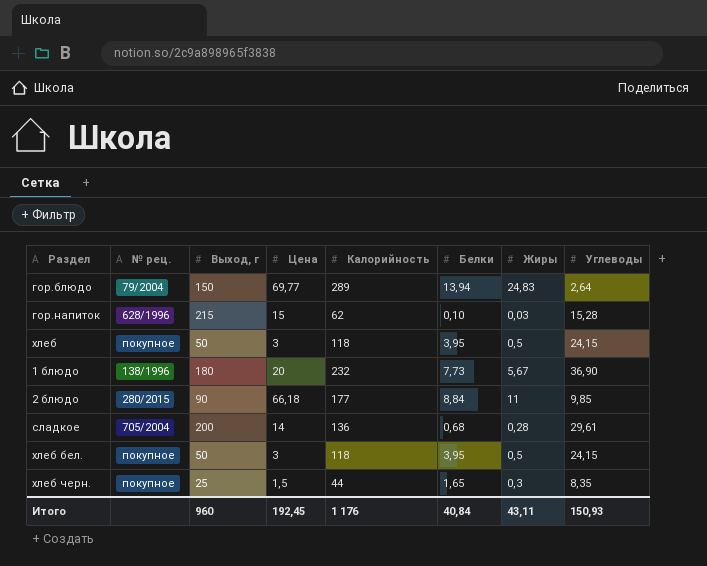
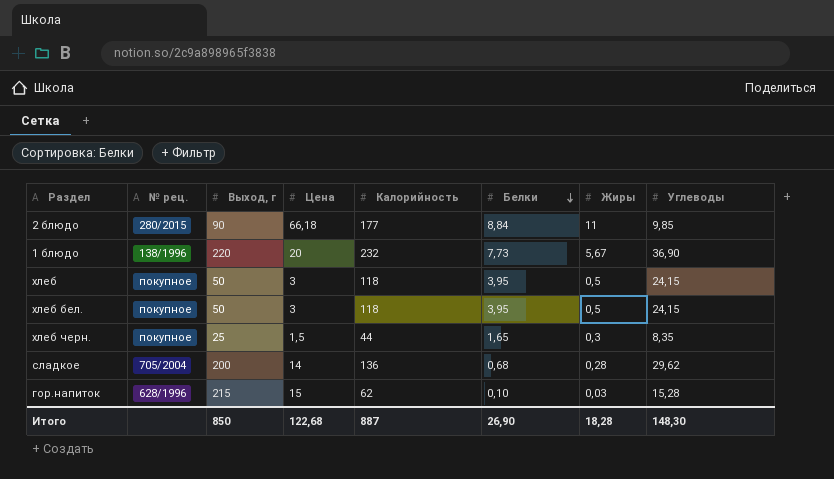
row order: none -> Белки descending
row гор.блюдо: 79/2004 | 150 | 69,77 | 289 | 13,94 | 24,83 | 2,64 -> none
1 блюдо | Выход, г: 180 -> 220
сладкое | Углеводы: 29,61 -> 29,62
Итого | Выход, г: 960 -> 850
Итого | Цена: 192,45 -> 122,68
Итого | Калорийность: 1 176 -> 887
Итого | Белки: 40,84 -> 26,90
Итого | Жиры: 43,11 -> 18,28
Итого | Углеводы: 150,93 -> 148,30

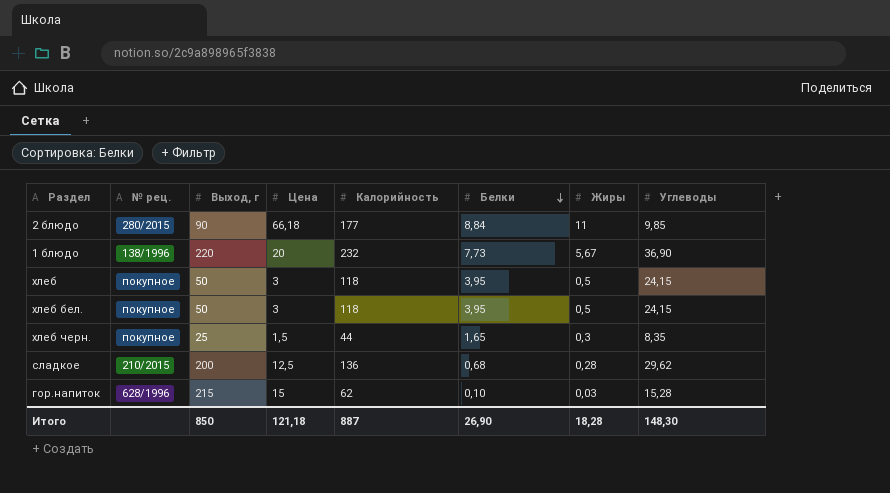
сладкое | № рец.: 705/2004 -> 210/2015
сладкое | Цена: 14 -> 12,5
Итого | Цена: 122,68 -> 121,18

